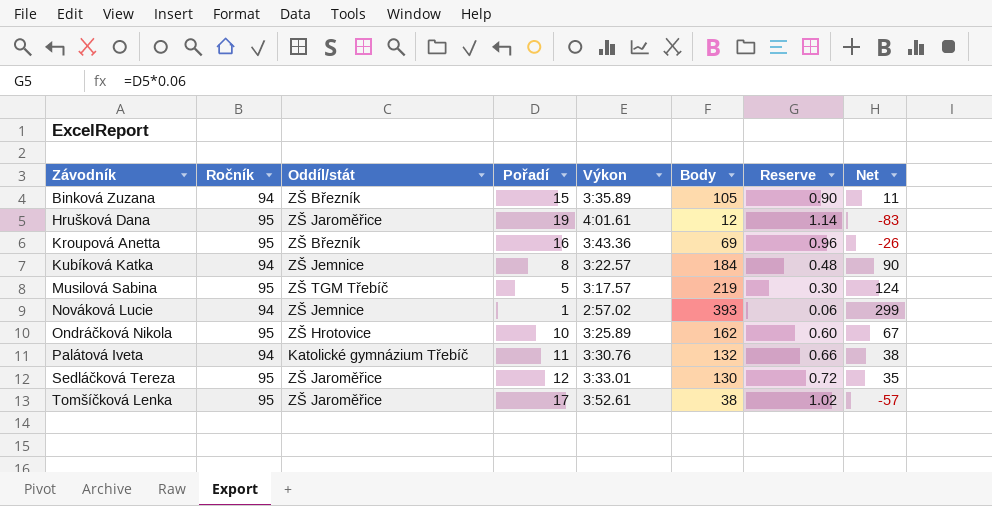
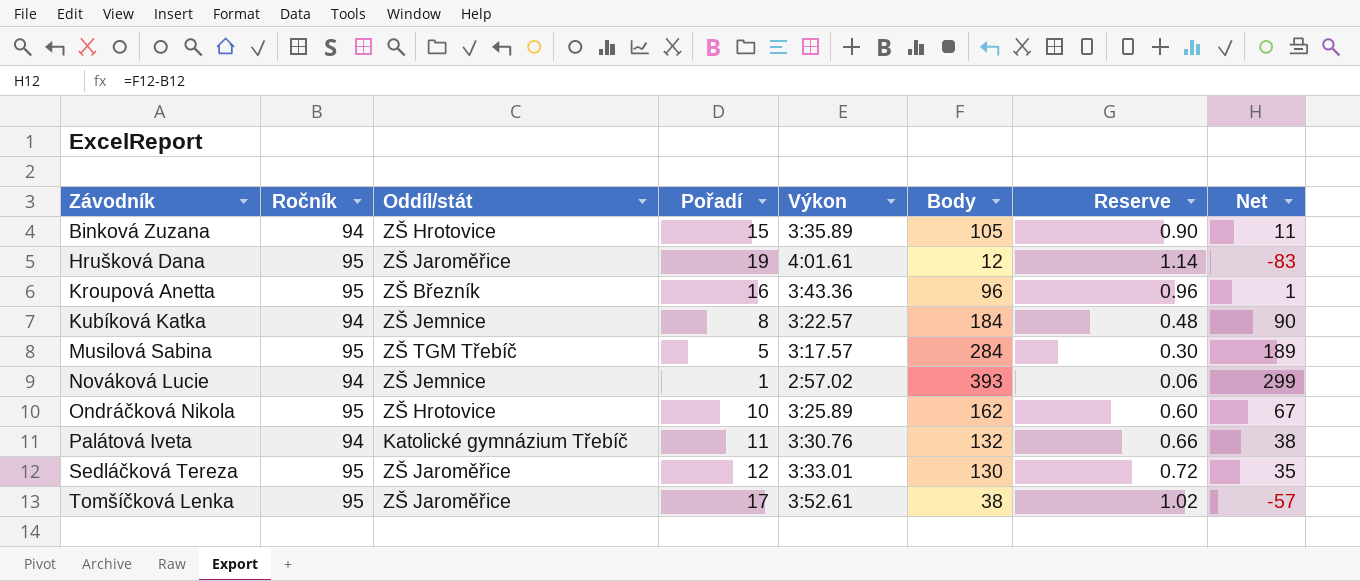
Binková Zuzana | Oddíl/stát: ZŠ Březník -> ZŠ Hrotovice
Kroupová Anetta | Body: 69 -> 96
Kroupová Anetta | Net: -26 -> 1
Musilová Sabina | Body: 219 -> 284
Musilová Sabina | Net: 124 -> 189

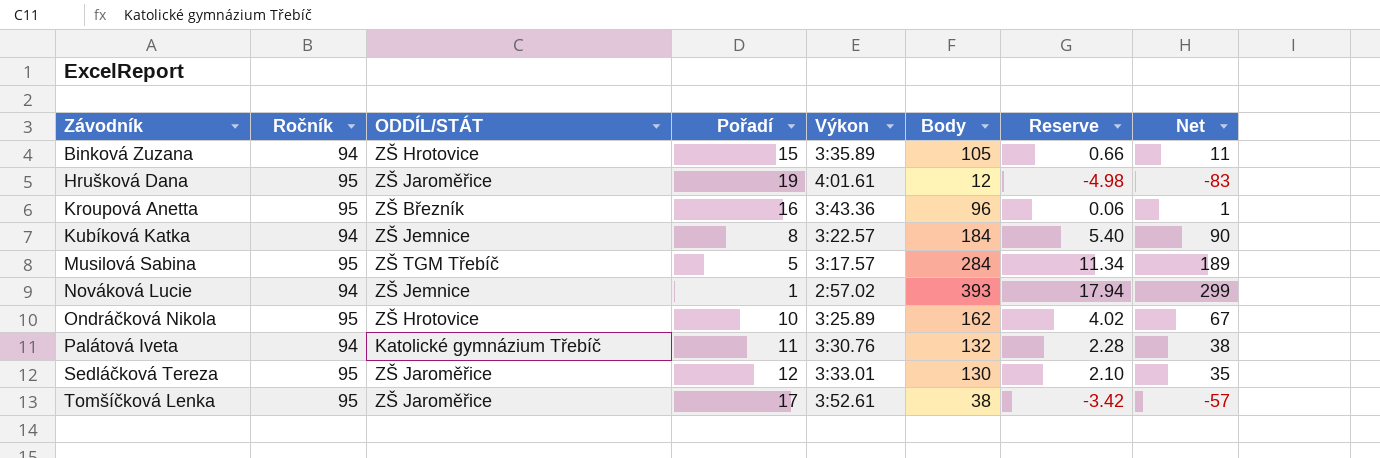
column name: Oddíl/stát -> ODDÍL/STÁT
column Reserve | formula: [Pořadí] * 0.06 -> [Net] * 0.06

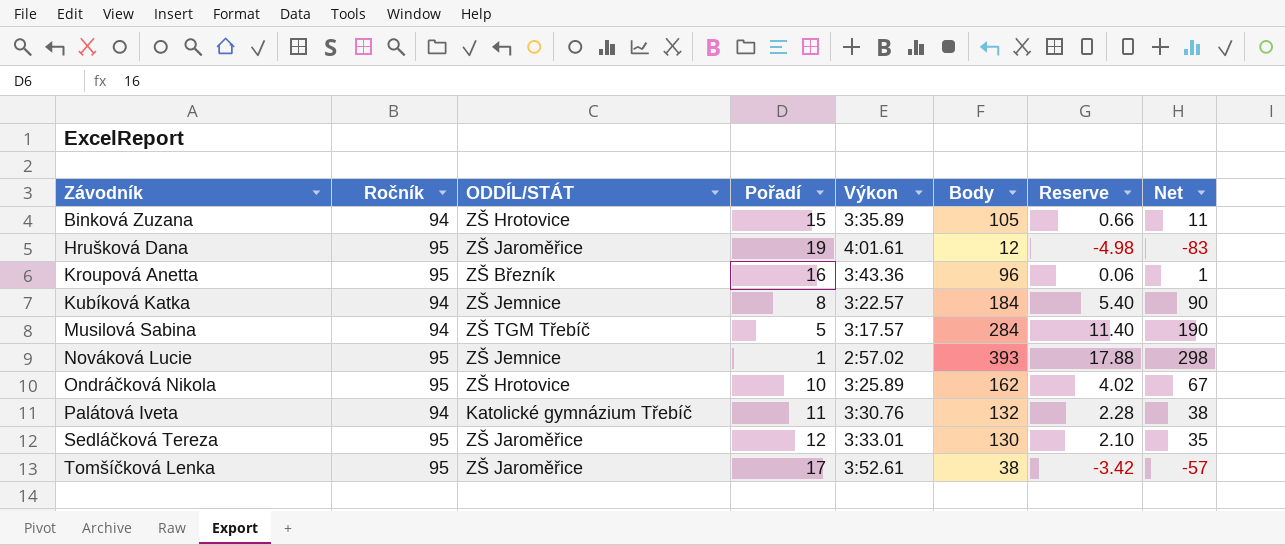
Musilová Sabina | Ročník: 95 -> 94
Musilová Sabina | Reserve: 11.34 -> 11.40
Musilová Sabina | Net: 189 -> 190
Nováková Lucie | Ročník: 94 -> 95
Nováková Lucie | Reserve: 17.94 -> 17.88
Nováková Lucie | Net: 299 -> 298

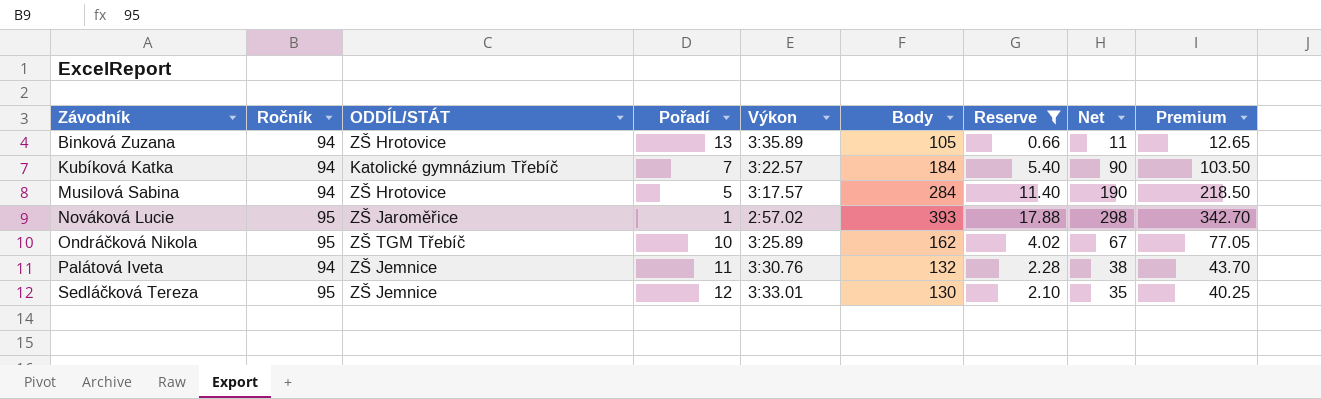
filter: none -> Reserve >= 0.66
column Premium | formula: none -> [Net] * 1.15
Binková Zuzana | Pořadí: 15 -> 13
Kubíková Katka | ODDÍL/STÁT: ZŠ Jemnice -> Katolické gymnázium Třebíč
Kubíková Katka | Pořadí: 8 -> 7
Musilová Sabina | ODDÍL/STÁT: ZŠ TGM Třebíč -> ZŠ Hrotovice
Nováková Lucie | ODDÍL/STÁT: ZŠ Jemnice -> ZŠ Jaroměřice
Ondráčková Nikola | ODDÍL/STÁT: ZŠ Hrotovice -> ZŠ TGM Třebíč
Palátová Iveta | ODDÍL/STÁT: Katolické gymnázium Třebíč -> ZŠ Jemnice
Sedláčková Tereza | ODDÍL/STÁT: ZŠ Jaroměřice -> ZŠ Jemnice

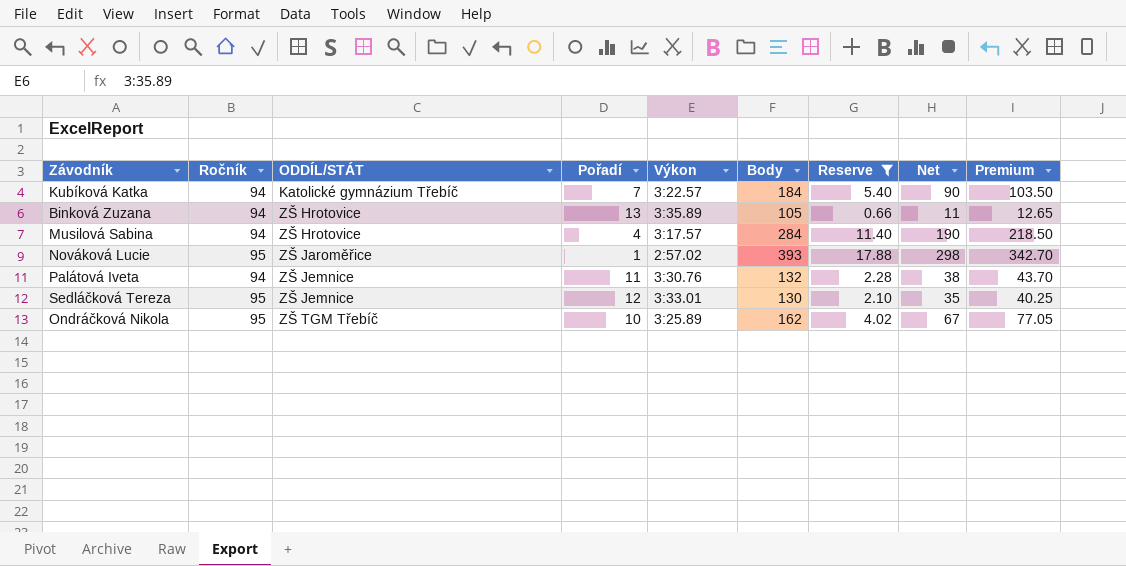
row order: Závodník ascending -> ODDÍL/STÁT ascending
Musilová Sabina | Pořadí: 5 -> 4

